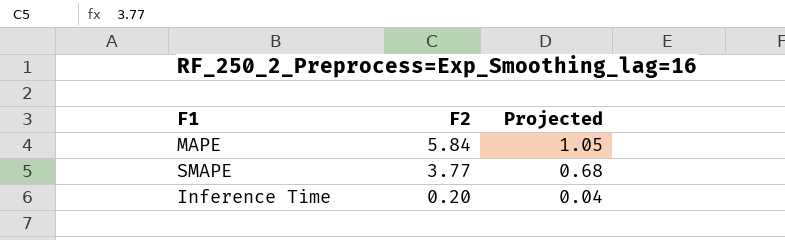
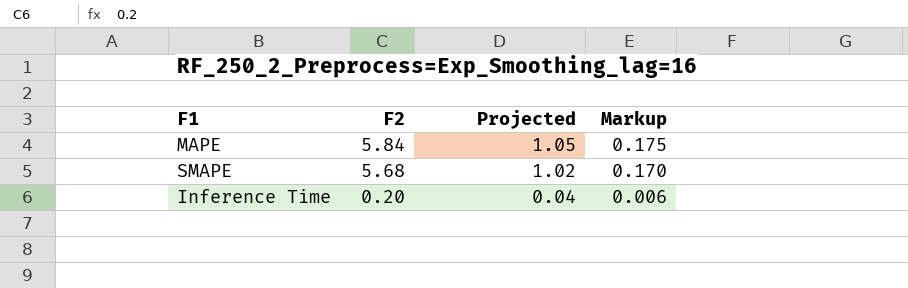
column Markup | formula: none -> [F2] * 0.03
SMAPE | F2: 3.77 -> 5.68
SMAPE | Projected: 0.68 -> 1.02

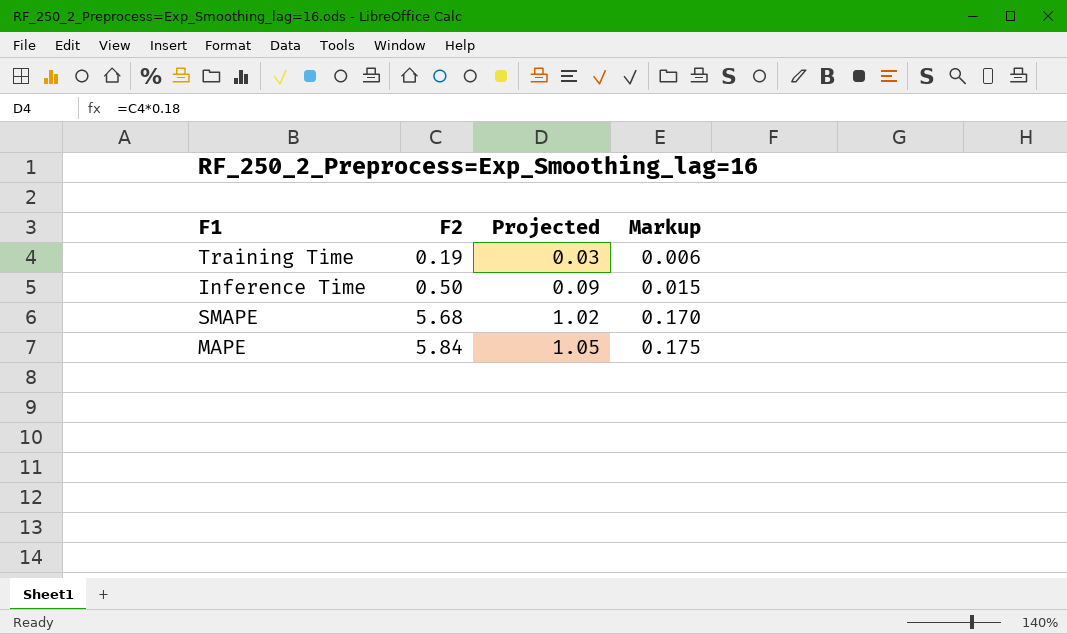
row order: F2 descending -> F2 ascending
row Training Time: none -> 0.19 | 0.03 | 0.006
Inference Time | F2: 0.20 -> 0.50
Inference Time | Projected: 0.04 -> 0.09
Inference Time | Markup: 0.006 -> 0.015

